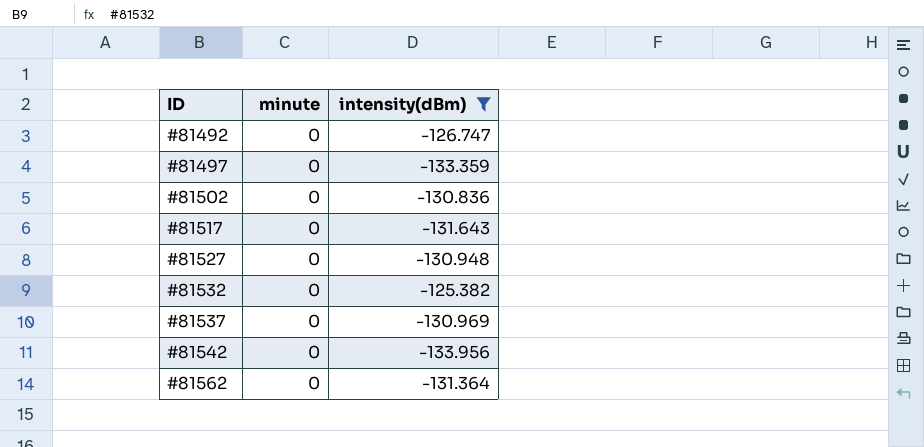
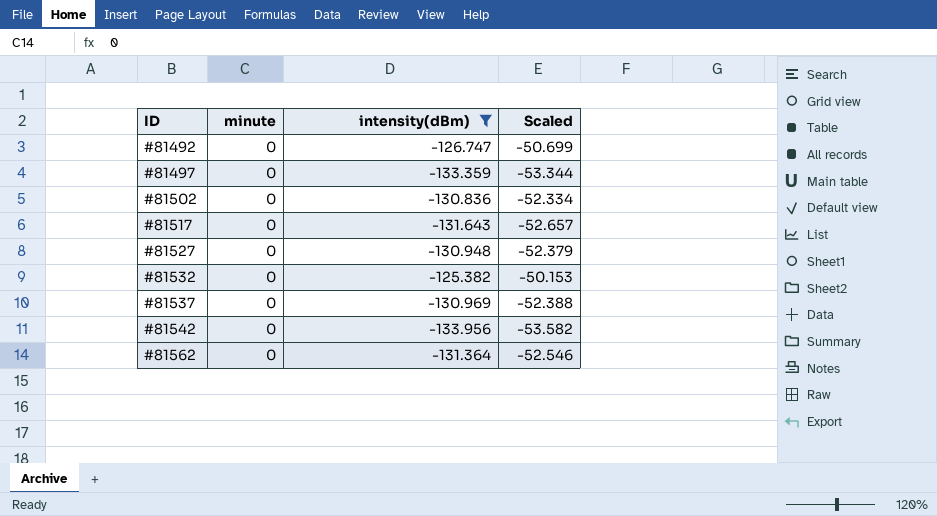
column Scaled | formula: none -> [intensity(dBm)] * 0.4

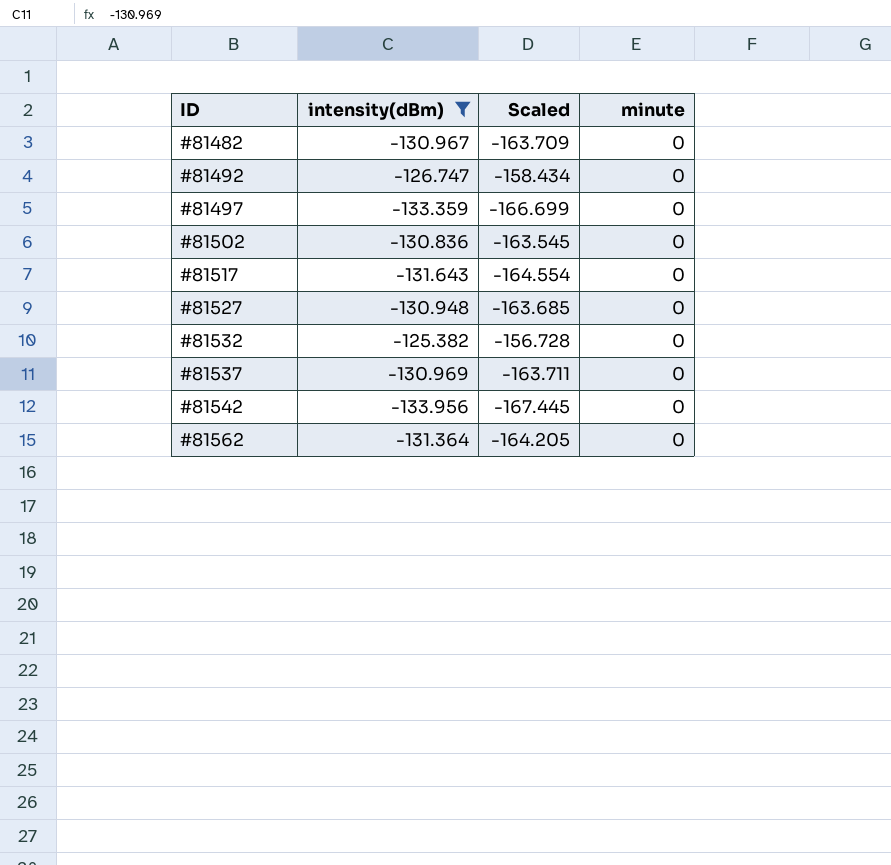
column Scaled | formula: [intensity(dBm)] * 0.4 -> [intensity(dBm)] * 1.25
column minute | position: 2 -> 4
row #81482: none -> -130.967 | -163.709 | 0

